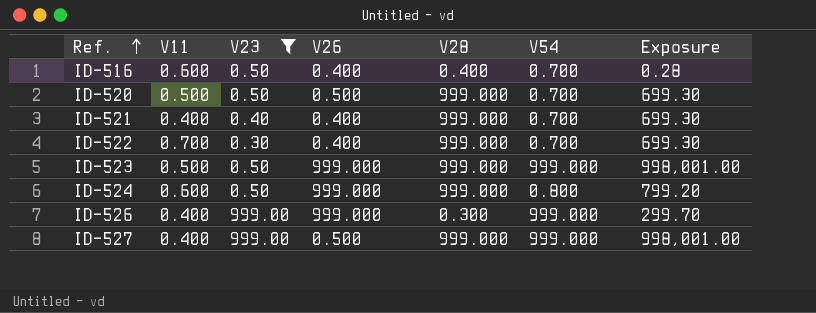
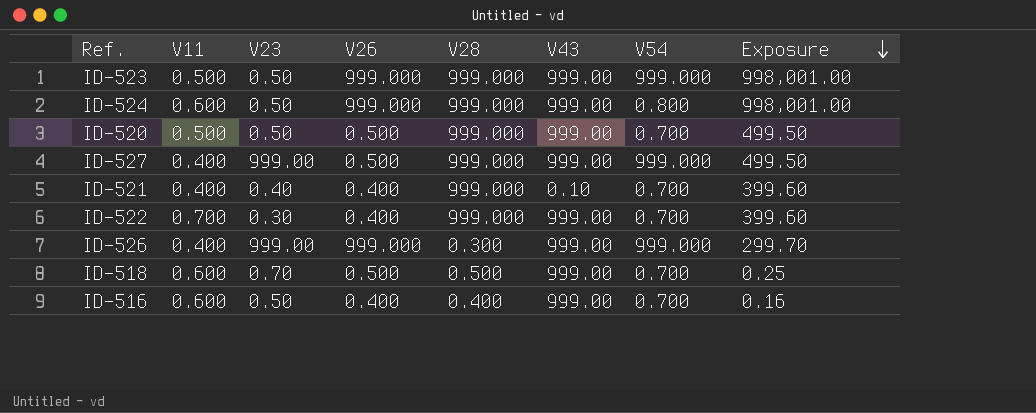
filter: V23 != 0.70 -> none
row order: Ref. ascending -> Exposure descending
column V43 | position: none -> 6
column Exposure | formula: [V28] * [V54] -> [V26] * [V28]

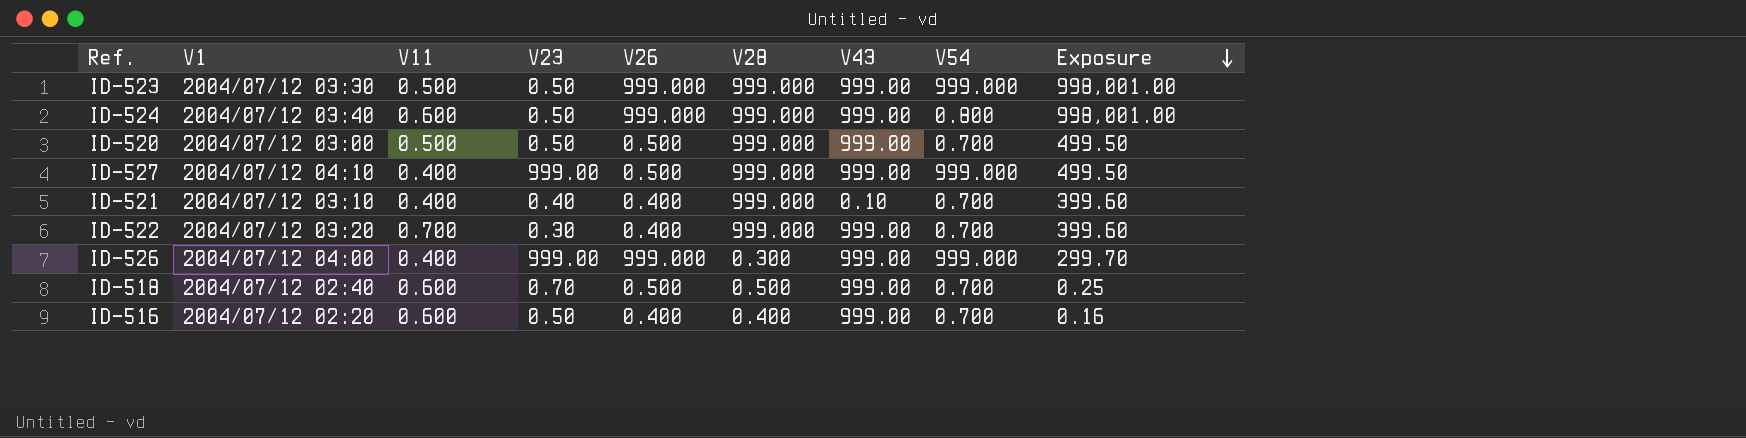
column V1 | position: none -> 2

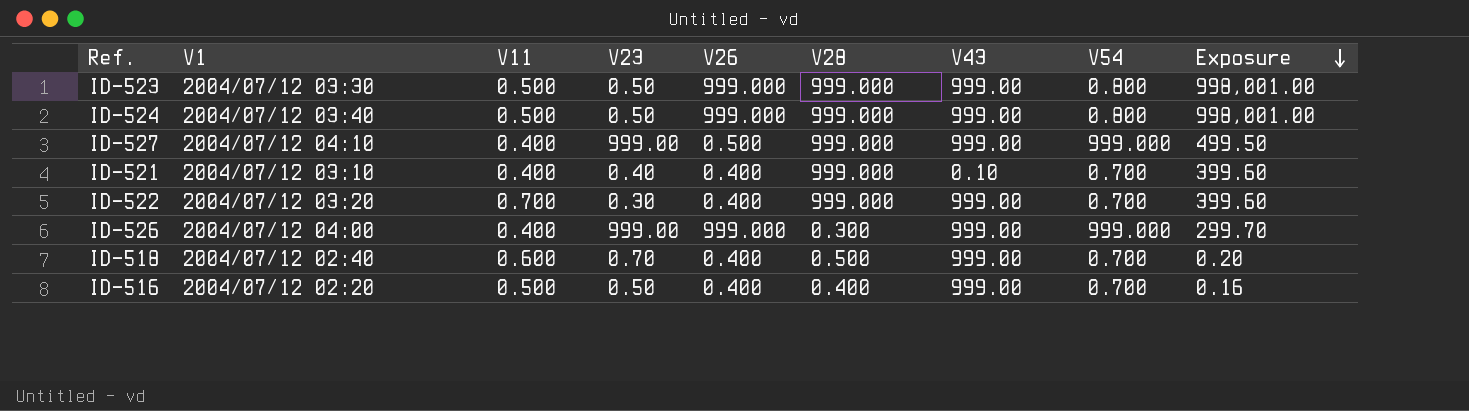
row ID-520: 2004/07/12 03:00 | 0.500 | 0.50 | 0.500 | 999.000 | 999.00 | 0.700 | 499.50 -> none
ID-523 | V54: 999.000 -> 0.800
ID-524 | V11: 0.600 -> 0.500
ID-518 | V26: 0.500 -> 0.400
ID-518 | Exposure: 0.25 -> 0.20
ID-516 | V11: 0.600 -> 0.500

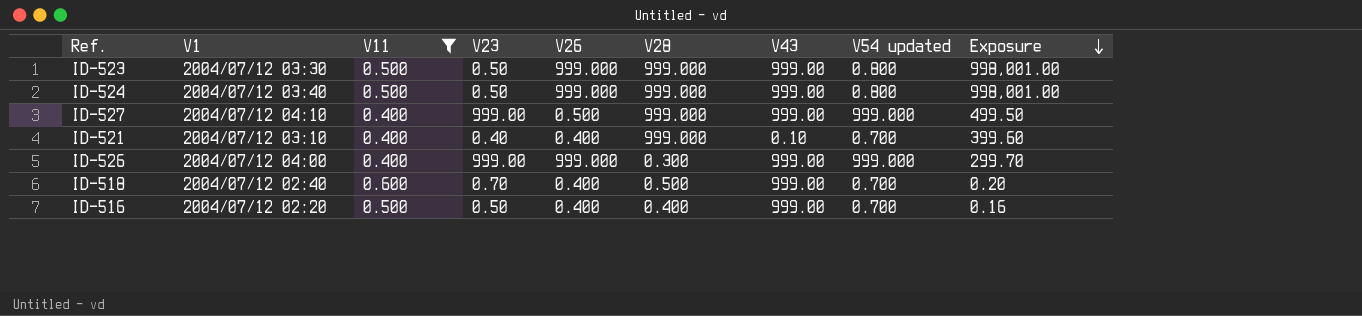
filter: none -> V11 != 0.700
column name: V54 -> V54 updated

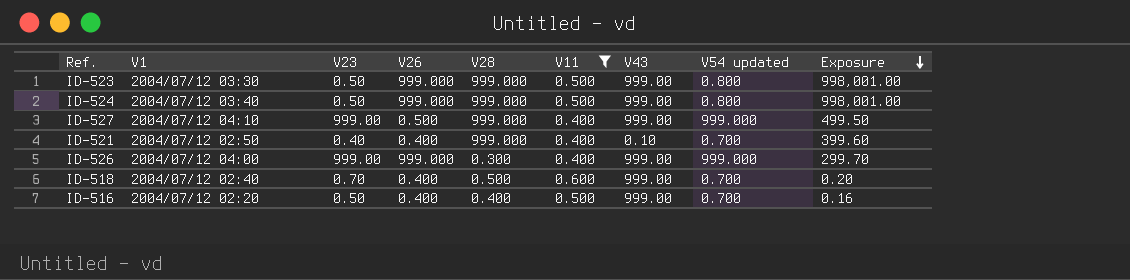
column V11 | position: 3 -> 6
ID-521 | V1: 2004/07/12 03:10 -> 2004/07/12 02:50

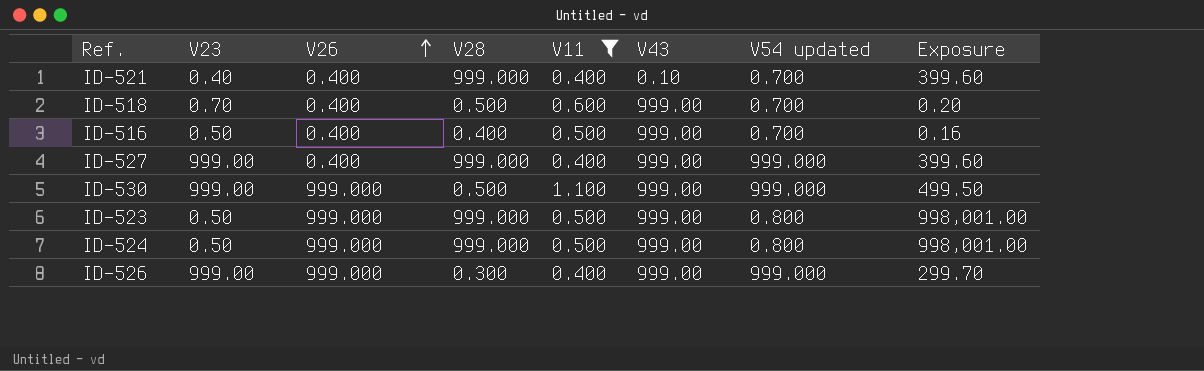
row order: Exposure descending -> V26 ascending
column V1 | position: 2 -> none
ID-527 | V26: 0.500 -> 0.400
ID-527 | Exposure: 499.50 -> 399.60
row ID-530: none -> 999.00 | 999.000 | 0.500 | 1.100 | 999.00 | 999.000 | 499.50

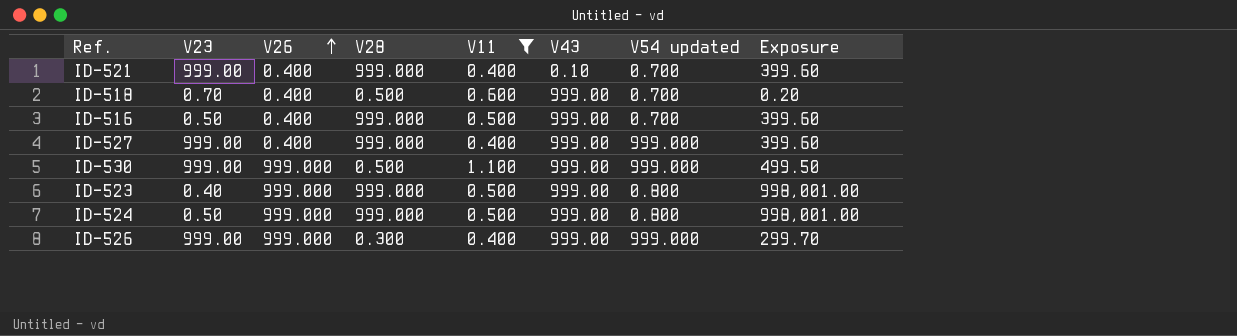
ID-521 | V23: 0.40 -> 999.00
ID-516 | V28: 0.400 -> 999.000
ID-516 | Exposure: 0.16 -> 399.60
ID-523 | V23: 0.50 -> 0.40

